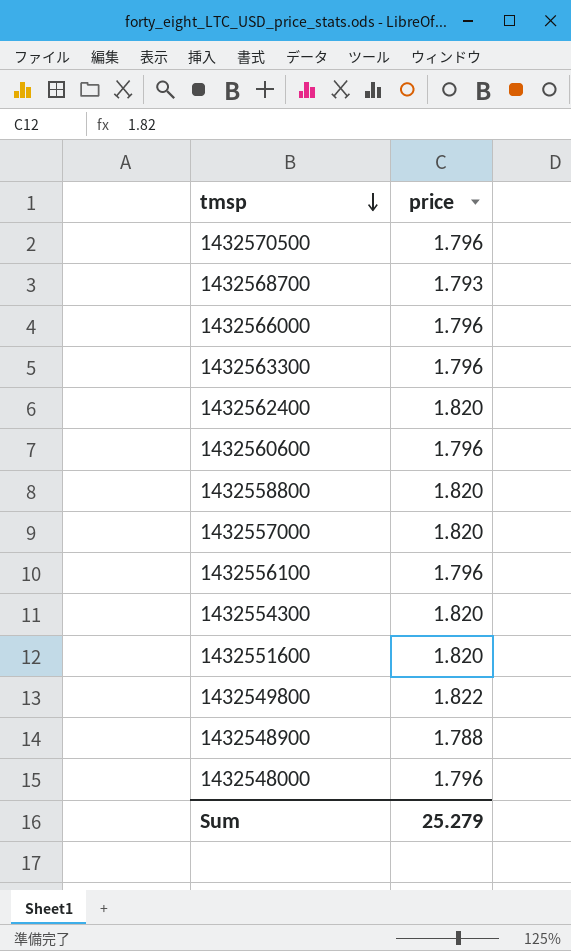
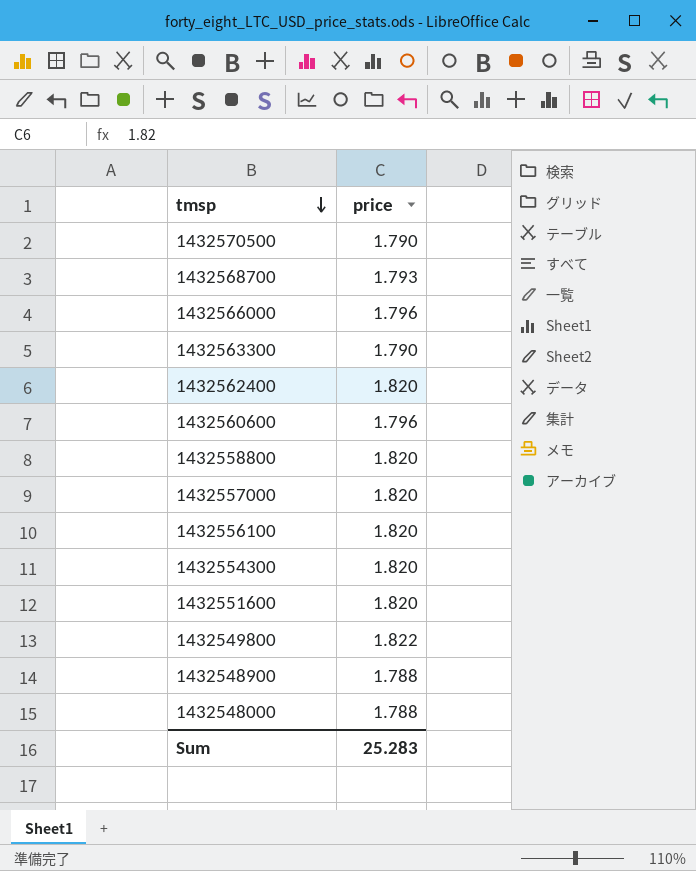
1432570500 | price: 1.796 -> 1.790
1432563300 | price: 1.796 -> 1.790
1432556100 | price: 1.796 -> 1.820
1432548000 | price: 1.796 -> 1.788
Sum | price: 25.279 -> 25.283

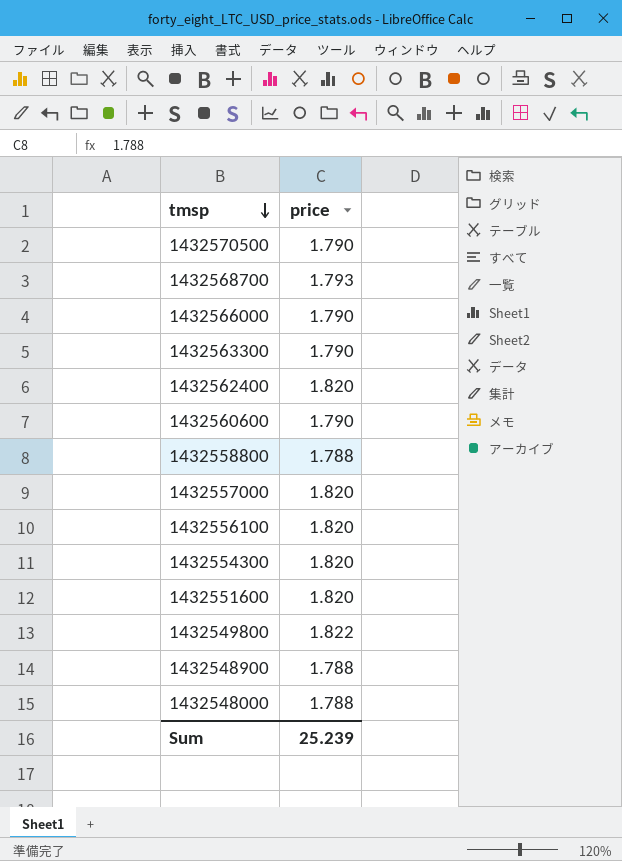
1432566000 | price: 1.796 -> 1.790
1432560600 | price: 1.796 -> 1.790
1432558800 | price: 1.820 -> 1.788
Sum | price: 25.283 -> 25.239

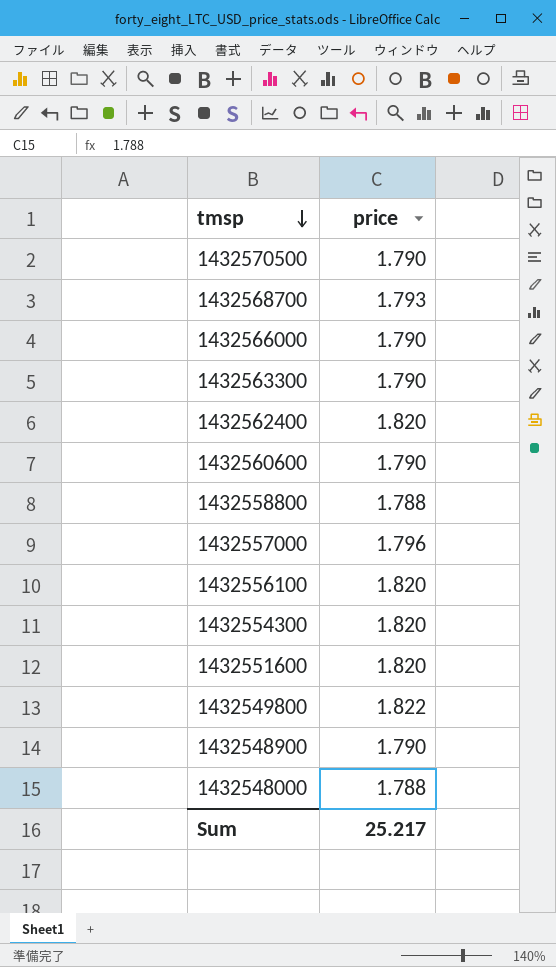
1432557000 | price: 1.820 -> 1.796
1432548900 | price: 1.788 -> 1.790
Sum | price: 25.239 -> 25.217

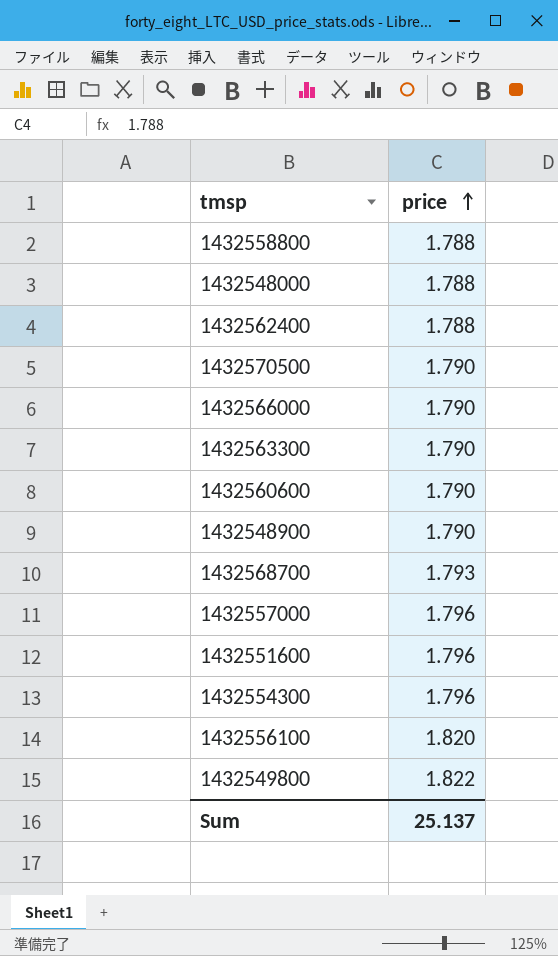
row order: tmsp descending -> price ascending
1432562400 | price: 1.820 -> 1.788
1432551600 | price: 1.820 -> 1.796
1432554300 | price: 1.820 -> 1.796
Sum | price: 25.217 -> 25.137

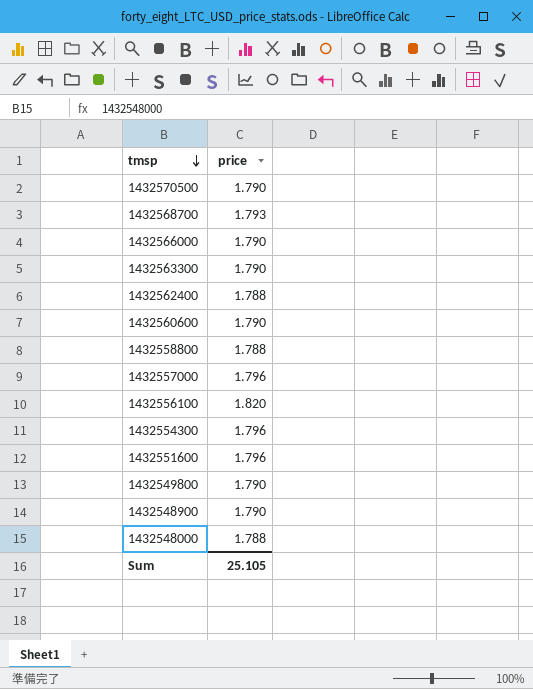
row order: price ascending -> tmsp descending
1432549800 | price: 1.822 -> 1.790
Sum | price: 25.137 -> 25.105

